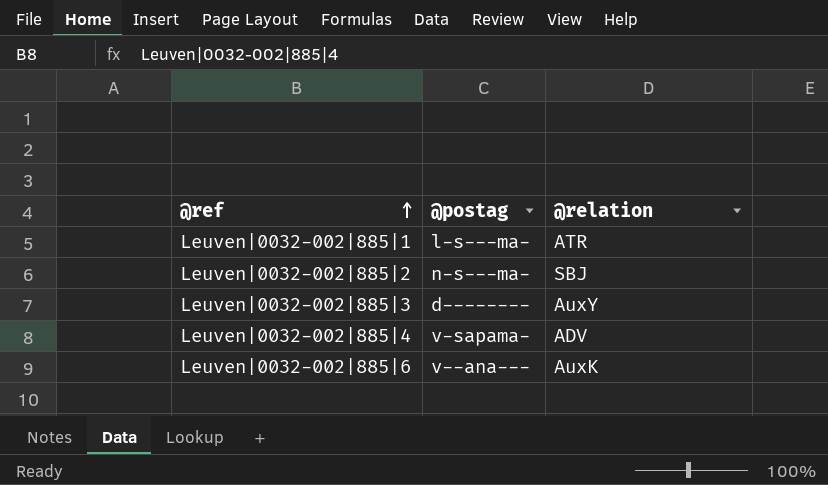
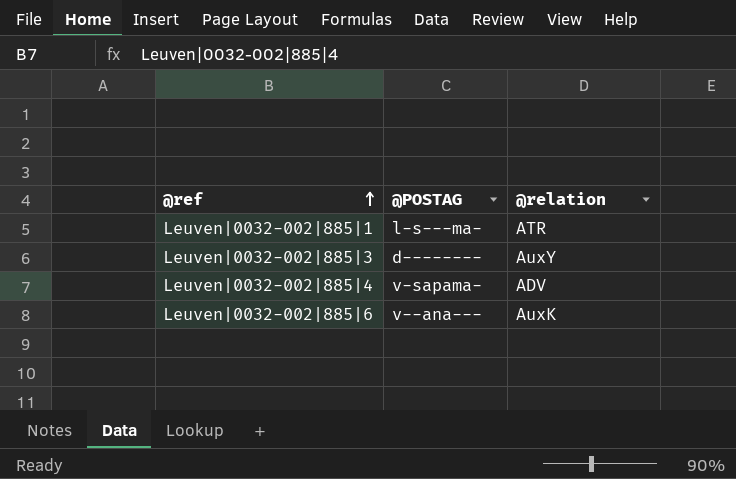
column name: @postag -> @POSTAG
row Leuven|0032-002|885|2: n-s---ma- | SBJ -> none

